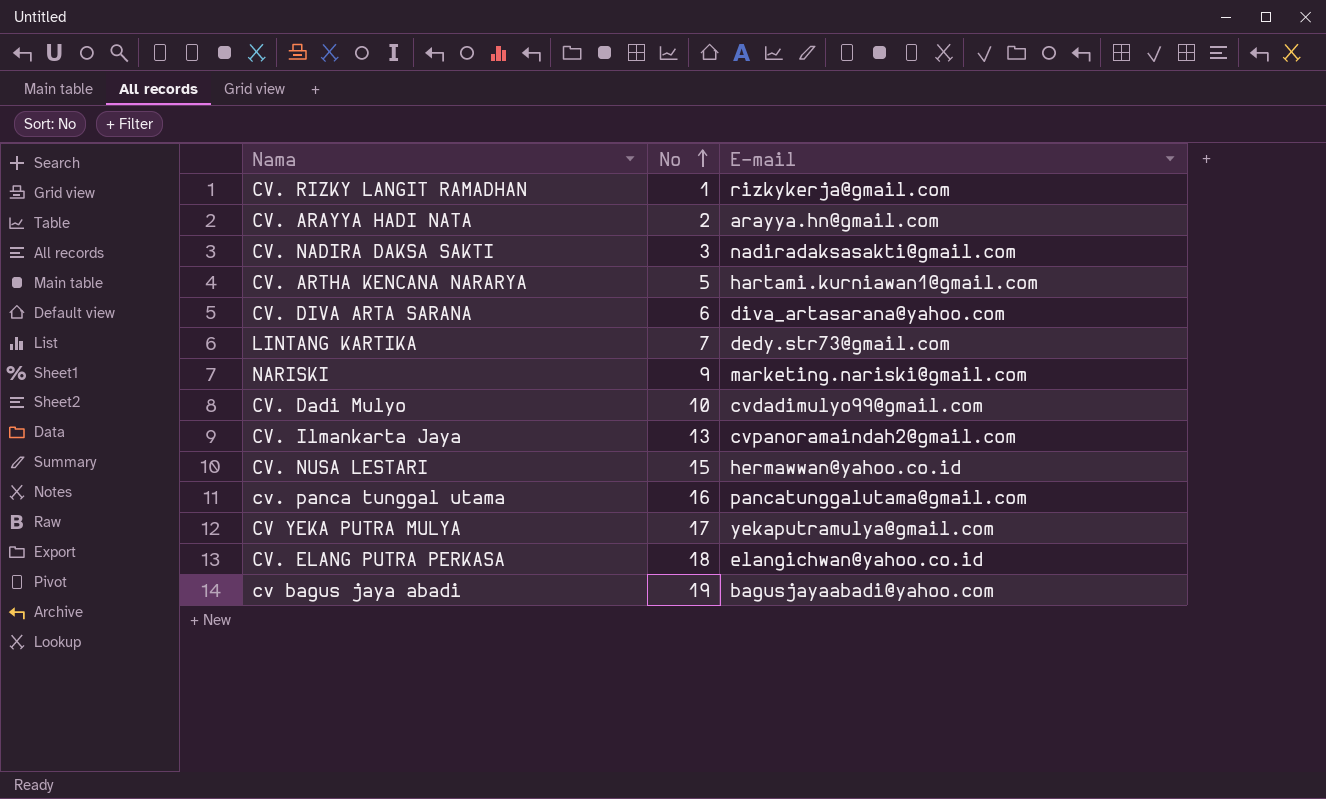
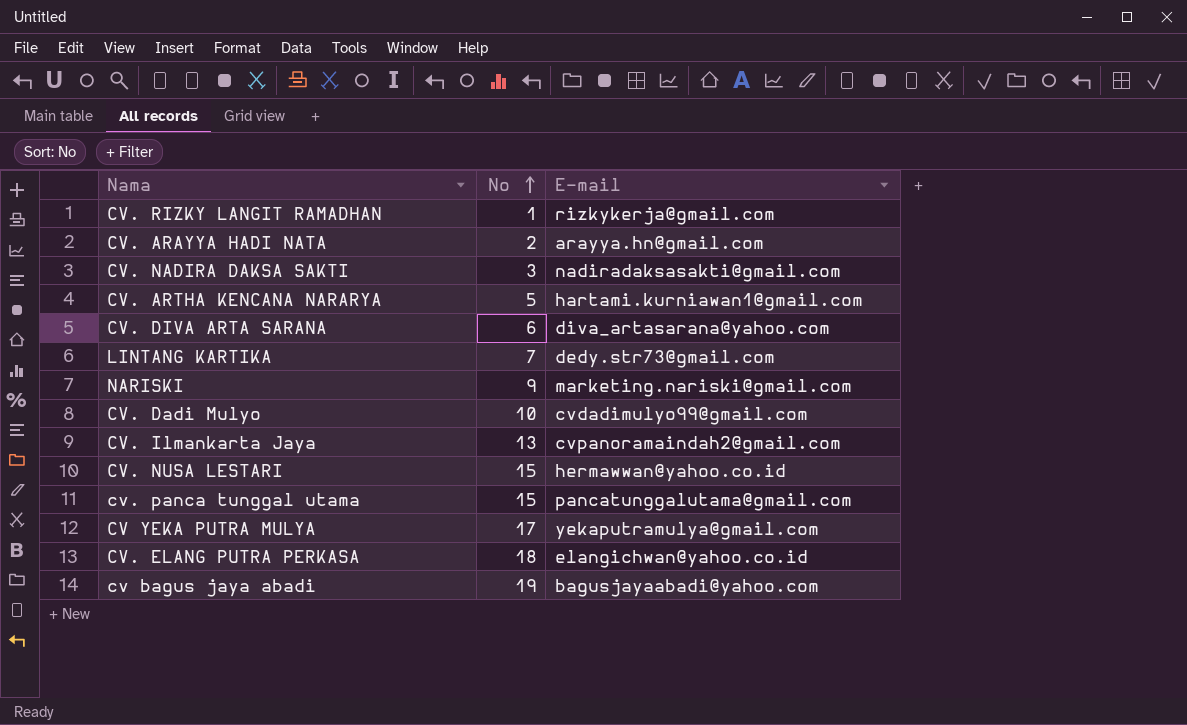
cv. panca tunggal utama | No: 16 -> 15

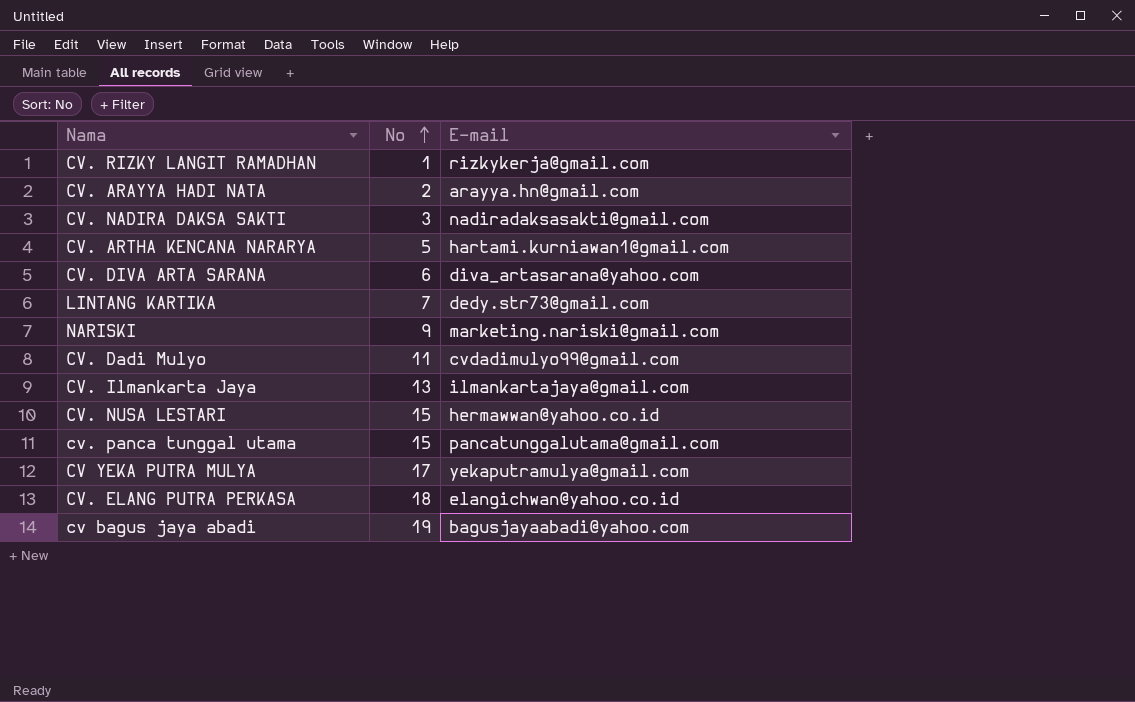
CV. Dadi Mulyo | No: 10 -> 11
CV. Ilmankarta Jaya | E-mail: cvpanoramaindah2@gmail.com -> ilmankartajaya@gmail.com

